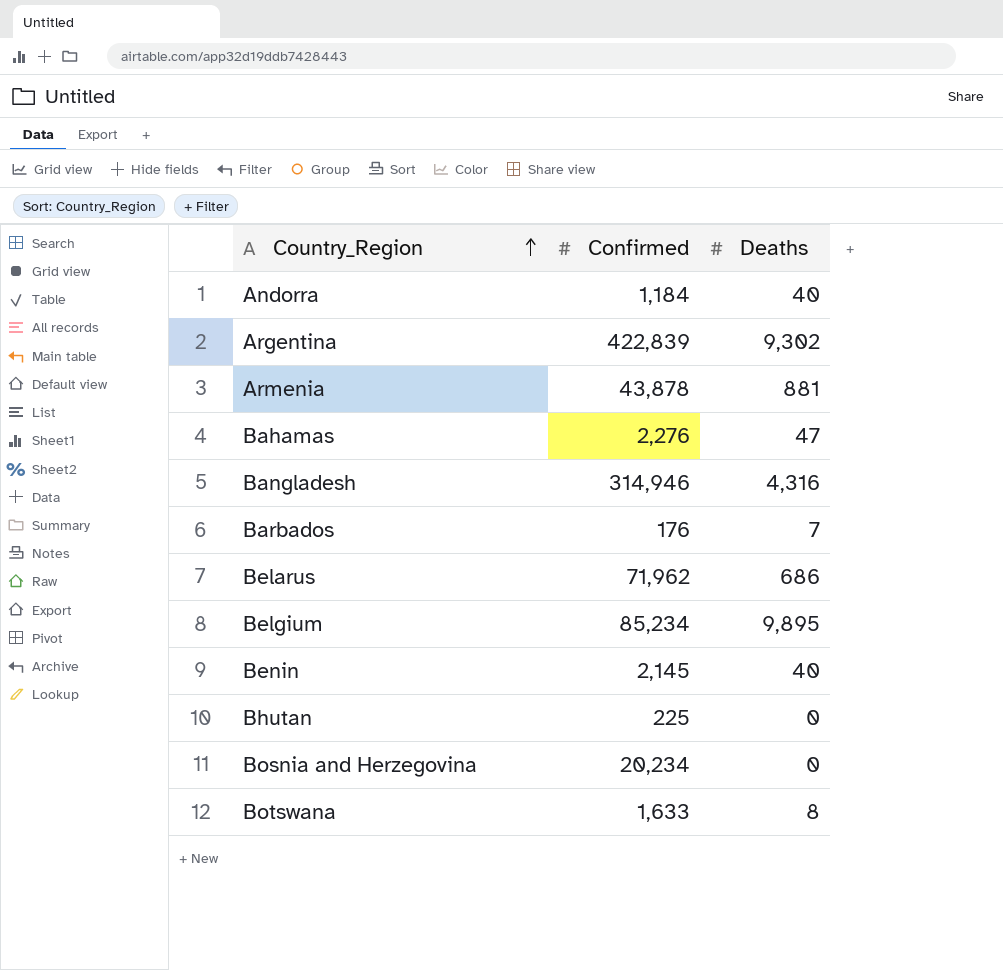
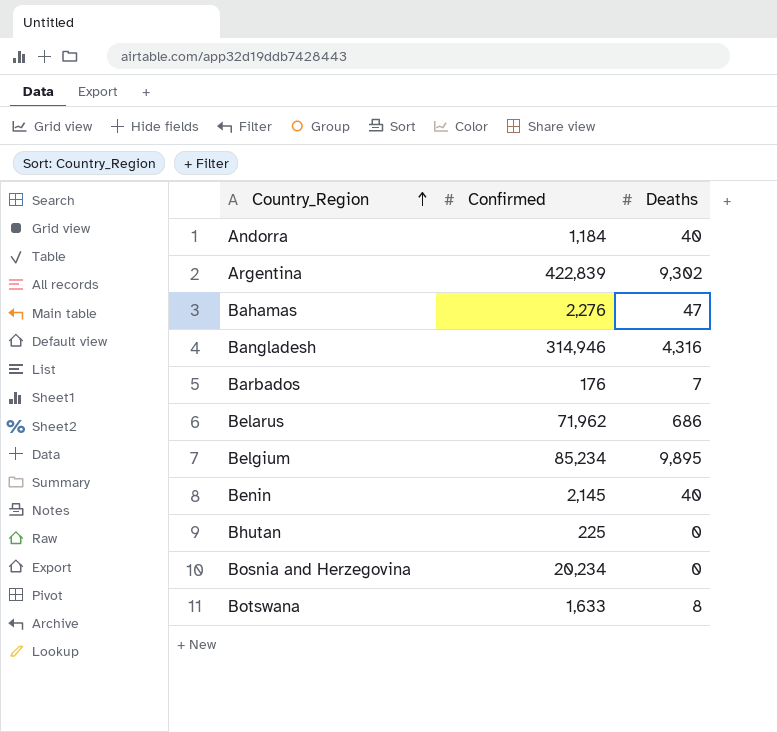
row Armenia: 43,878 | 881 -> none

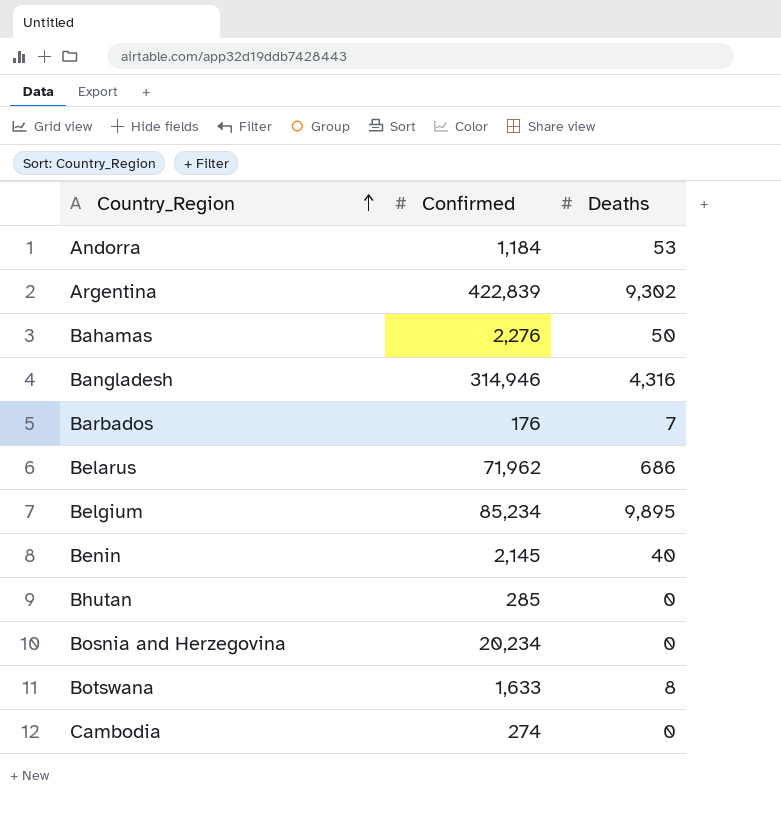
Andorra | Deaths: 40 -> 53
Bahamas | Deaths: 47 -> 50
Bhutan | Confirmed: 225 -> 285
row Cambodia: none -> 274 | 0

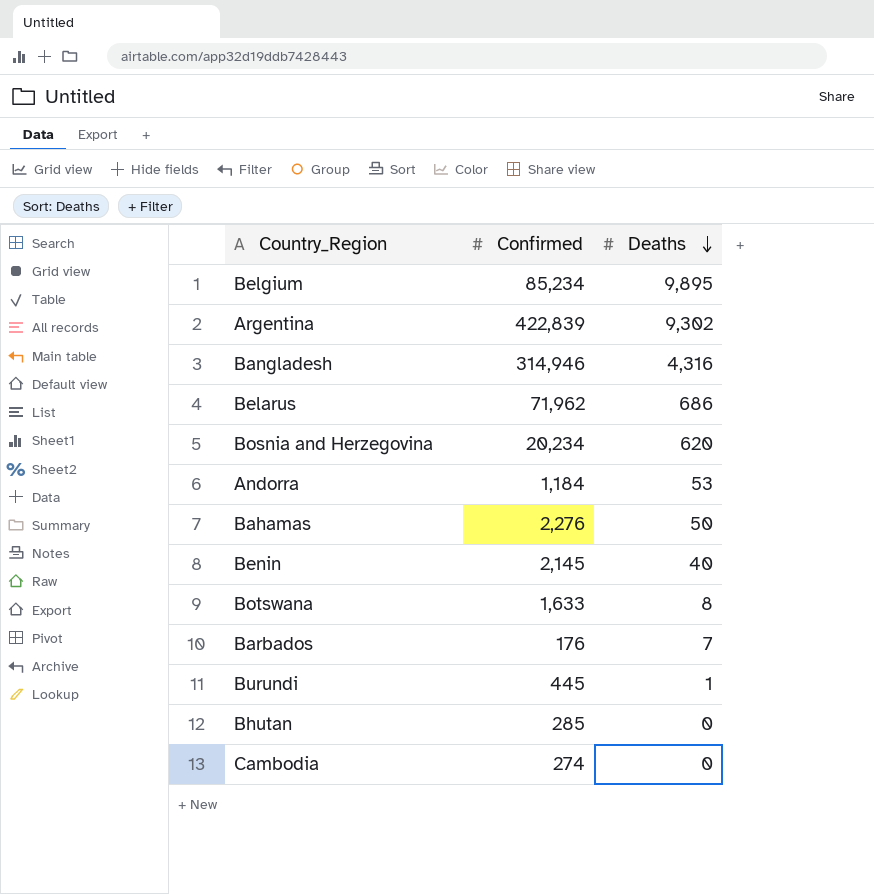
row order: Country_Region ascending -> Deaths descending
Bosnia and Herzegovina | Deaths: 0 -> 620
row Burundi: none -> 445 | 1

